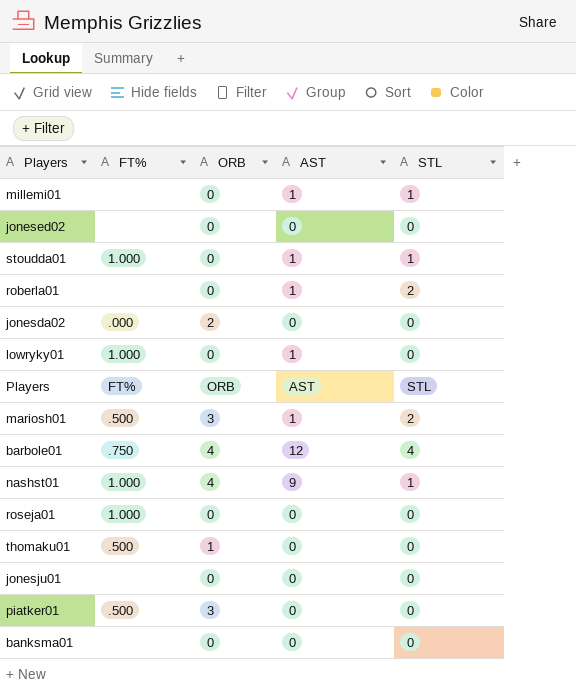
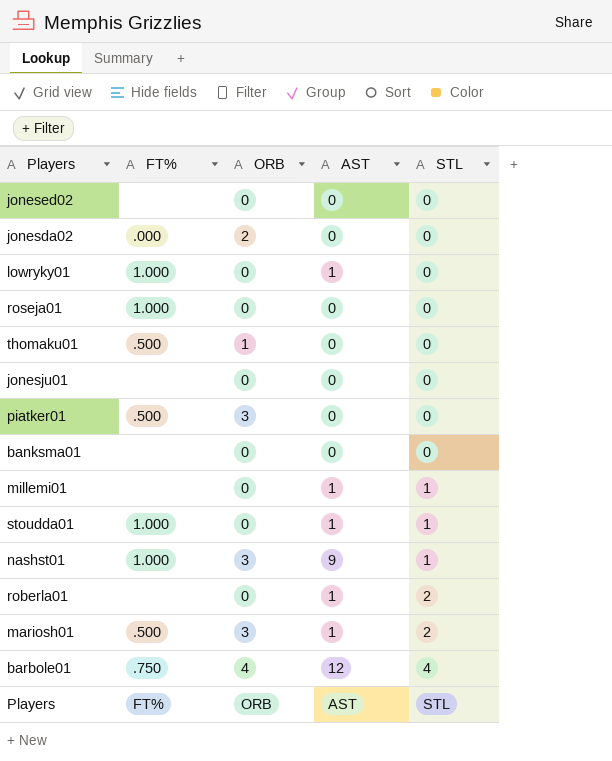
row order: none -> STL ascending
nashst01 | ORB: 4 -> 3

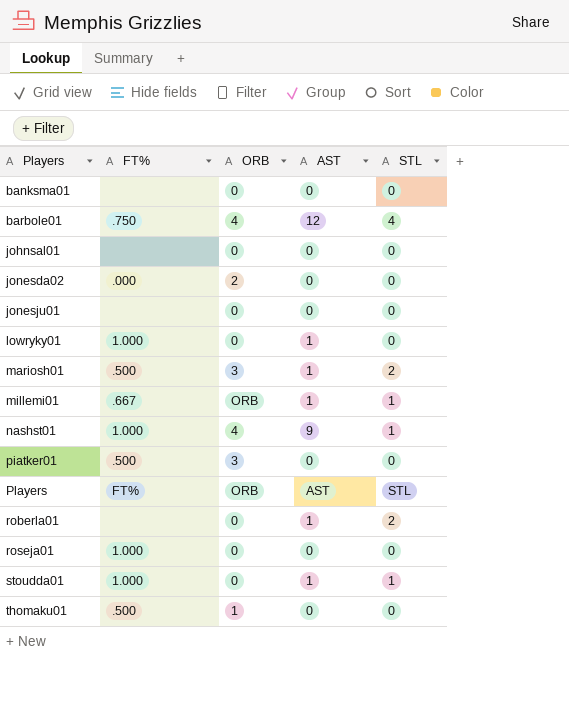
row order: STL ascending -> Players ascending
row jonesed02: none | 0 | 0 | 0 -> none
row johnsal01: none -> none | 0 | 0 | 0
millemi01 | FT%: none -> .667
millemi01 | ORB: 0 -> ORB
nashst01 | ORB: 3 -> 4

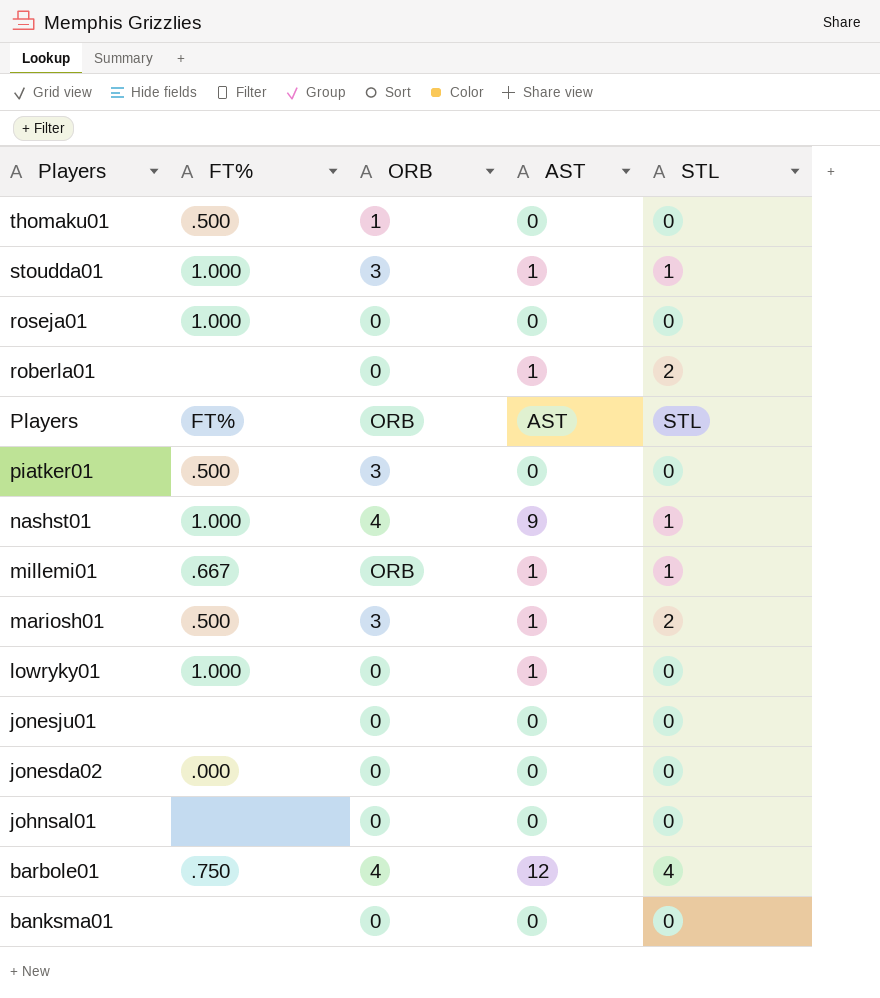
row order: Players ascending -> Players descending
stoudda01 | ORB: 0 -> 3
jonesda02 | ORB: 2 -> 0

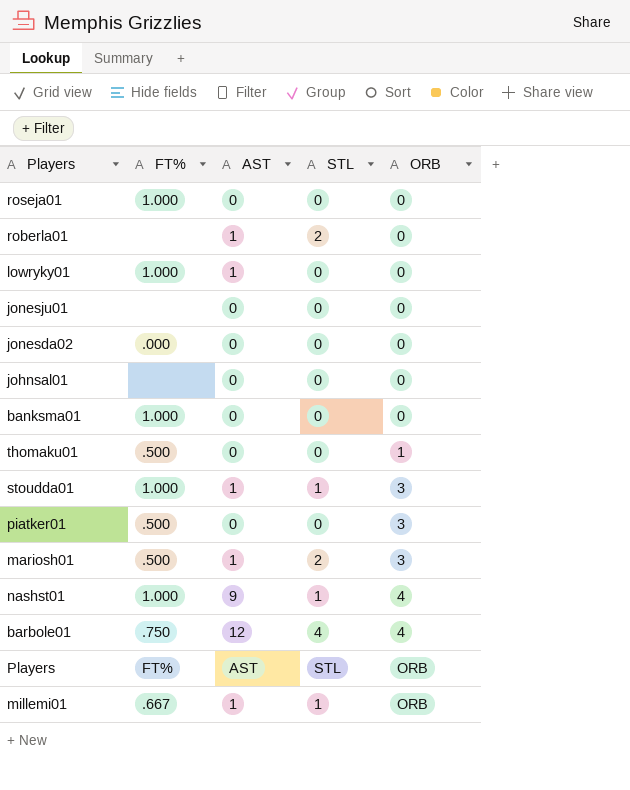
row order: Players descending -> ORB ascending
column ORB | position: 3 -> 5
banksma01 | FT%: none -> 1.000

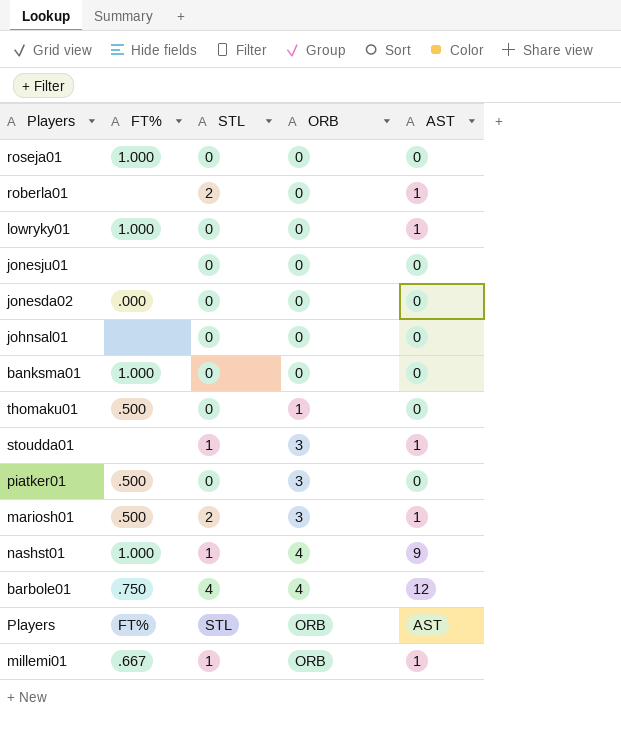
column AST | position: 3 -> 5
stoudda01 | FT%: 1.000 -> none

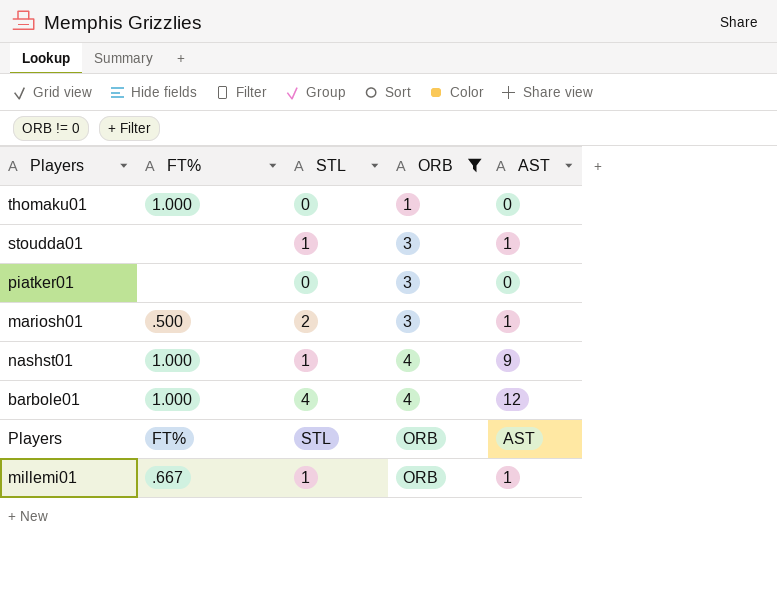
filter: none -> ORB != 0
thomaku01 | FT%: .500 -> 1.000
piatker01 | FT%: .500 -> none
barbole01 | FT%: .750 -> 1.000

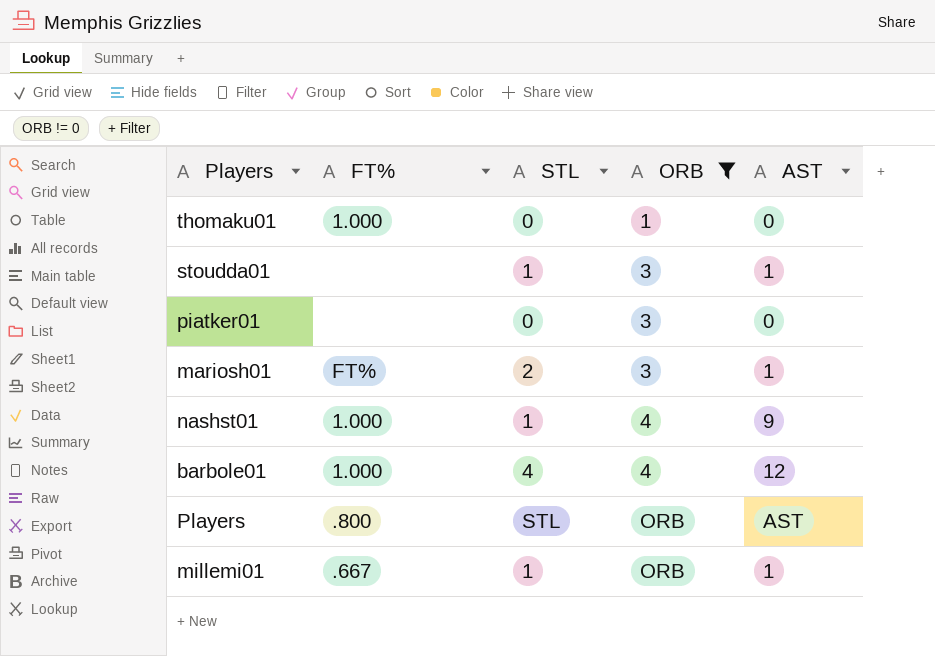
mariosh01 | FT%: .500 -> FT%
Players | FT%: FT% -> .800

